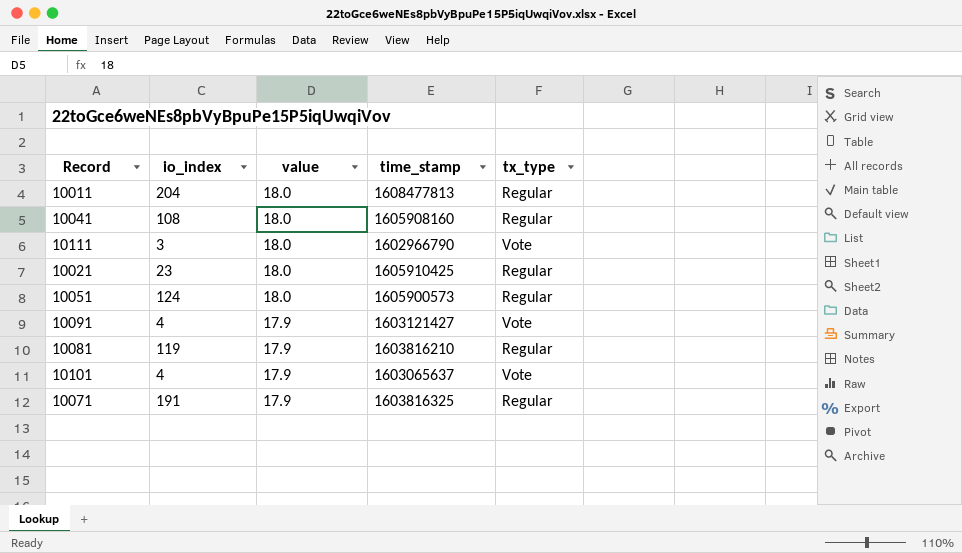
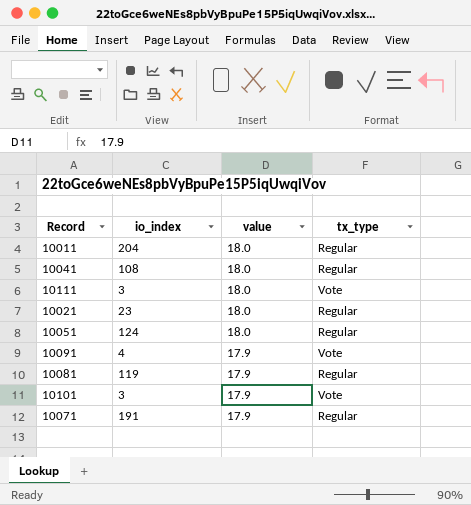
column time_stamp | position: 4 -> none
10101 | io_index: 4 -> 3

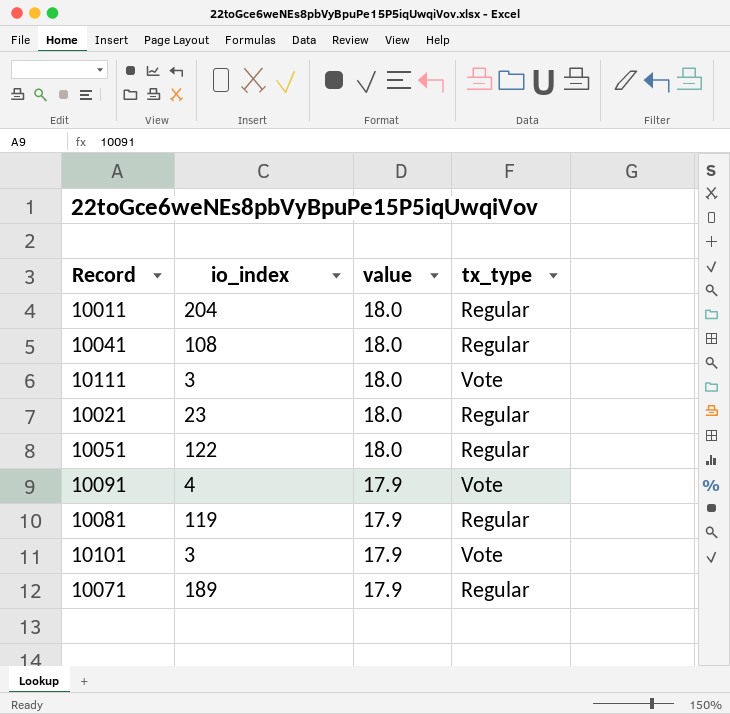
10051 | io_index: 124 -> 122
10071 | io_index: 191 -> 189

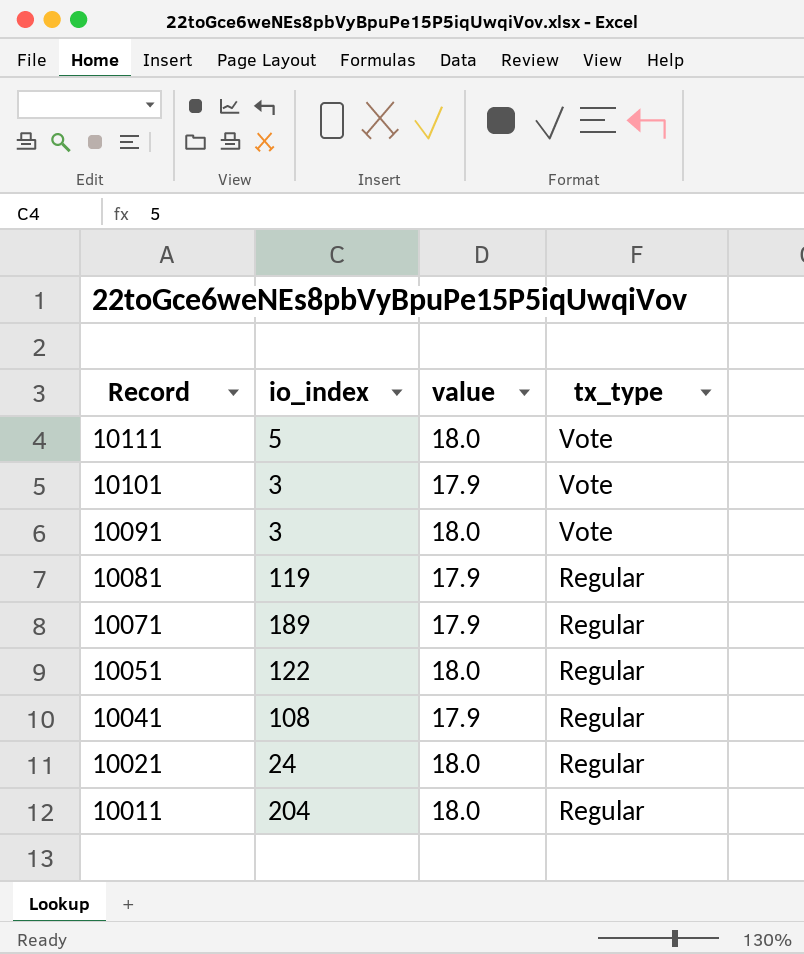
row order: value descending -> Record descending
10111 | io_index: 3 -> 5
10091 | io_index: 4 -> 3
10091 | value: 17.9 -> 18.0
10041 | value: 18.0 -> 17.9
10021 | io_index: 23 -> 24

